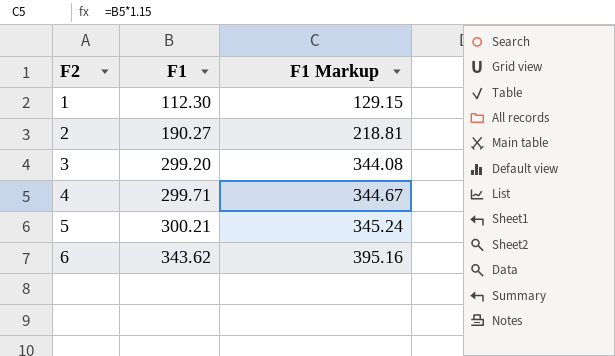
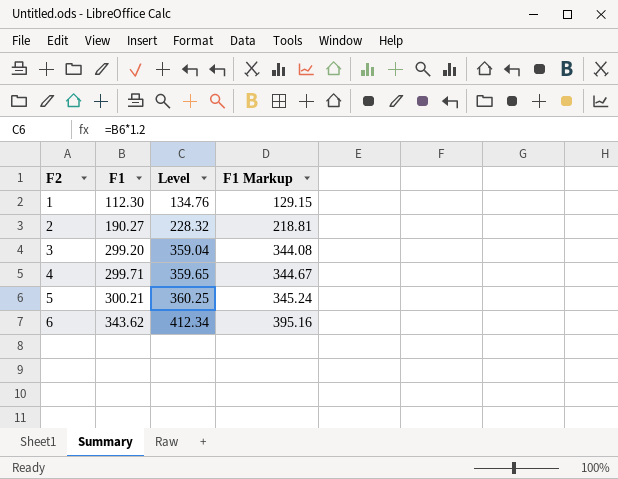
column Level | formula: none -> [F1] * 1.2

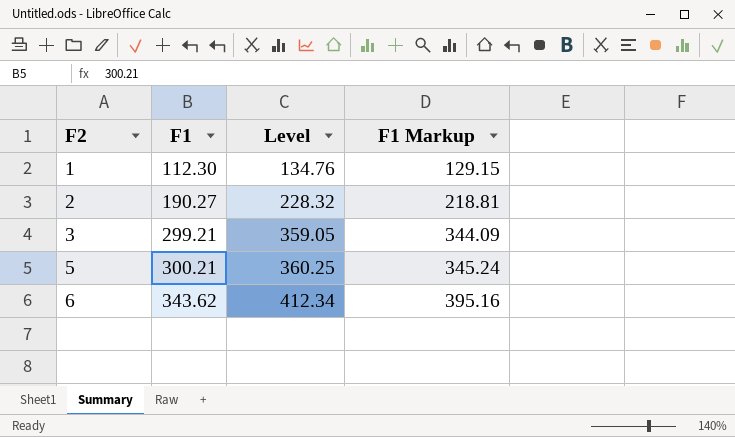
row 4: 299.71 | 359.65 | 344.67 -> none
3 | F1: 299.20 -> 299.21
3 | Level: 359.04 -> 359.05
3 | F1 Markup: 344.08 -> 344.09

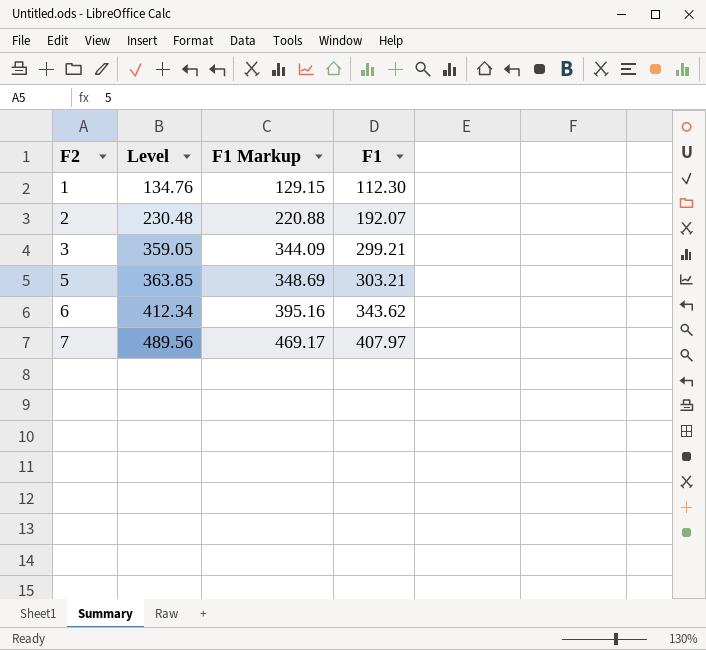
column F1 | position: 2 -> 4
2 | Level: 228.32 -> 230.48
2 | F1 Markup: 218.81 -> 220.88
2 | F1: 190.27 -> 192.07
5 | Level: 360.25 -> 363.85
5 | F1 Markup: 345.24 -> 348.69
5 | F1: 300.21 -> 303.21
row 7: none -> 489.56 | 469.17 | 407.97

